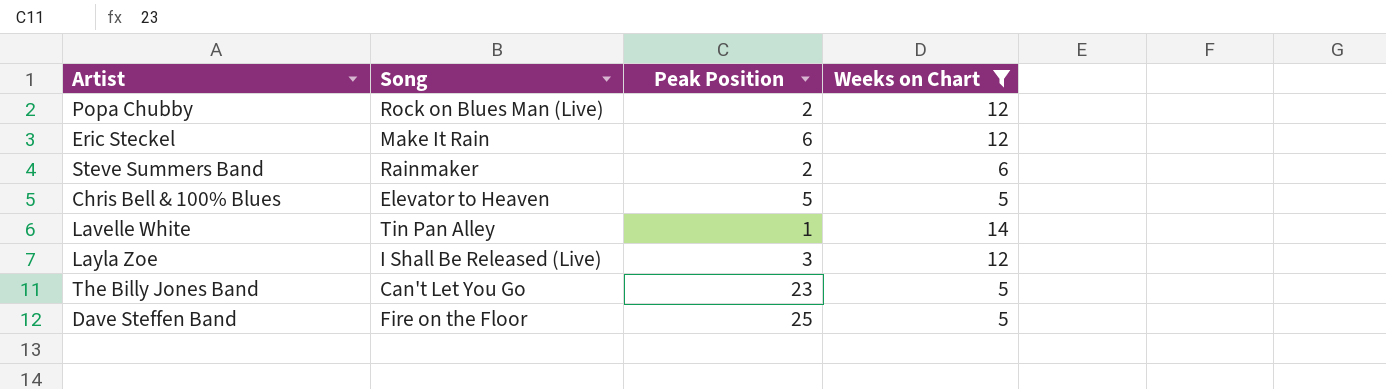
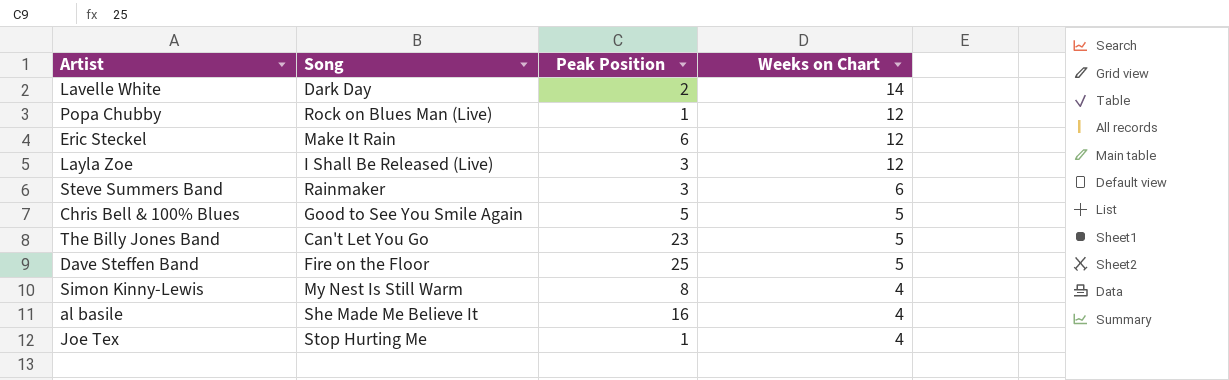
filter: Weeks on Chart != 4 -> none
row order: none -> Weeks on Chart descending
Lavelle White | Song: Tin Pan Alley -> Dark Day
Lavelle White | Peak Position: 1 -> 2
Popa Chubby | Peak Position: 2 -> 1
Steve Summers Band | Peak Position: 2 -> 3
Chris Bell & 100% Blues | Song: Elevator to Heaven -> Good to See You Smile Again

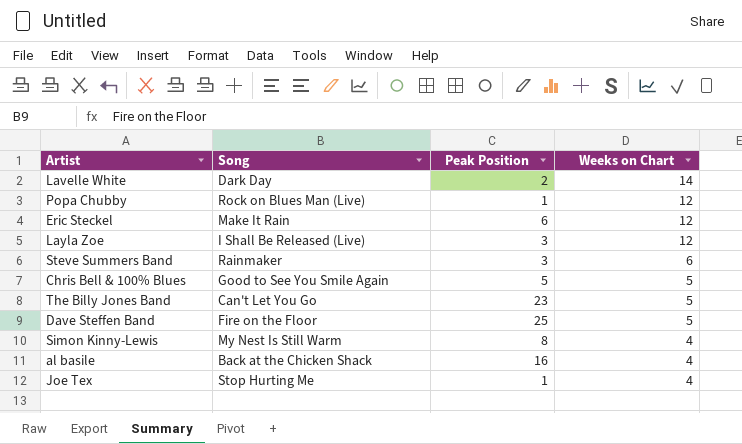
al basile | Song: She Made Me Believe It -> Back at the Chicken Shack

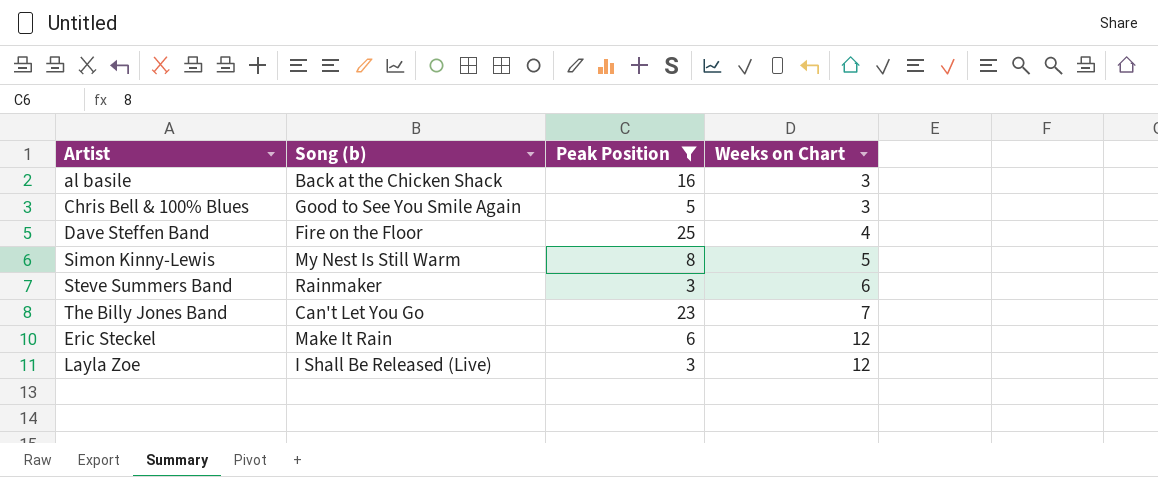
filter: none -> Peak Position >= 3
row order: Weeks on Chart descending -> Weeks on Chart ascending
column name: Song -> Song (b)
al basile | Weeks on Chart: 4 -> 3
Chris Bell & 100% Blues | Weeks on Chart: 5 -> 3
Dave Steffen Band | Weeks on Chart: 5 -> 4
Simon Kinny-Lewis | Weeks on Chart: 4 -> 5
The Billy Jones Band | Weeks on Chart: 5 -> 7

